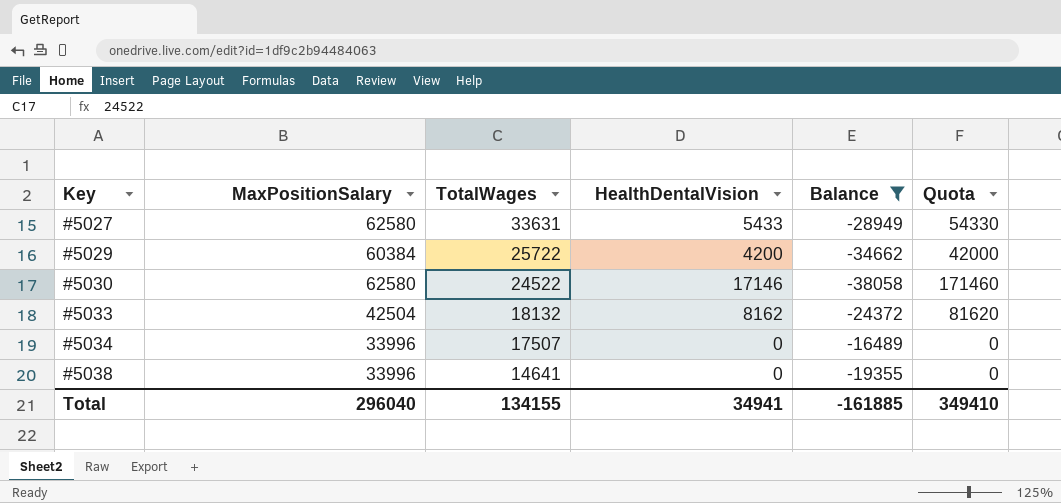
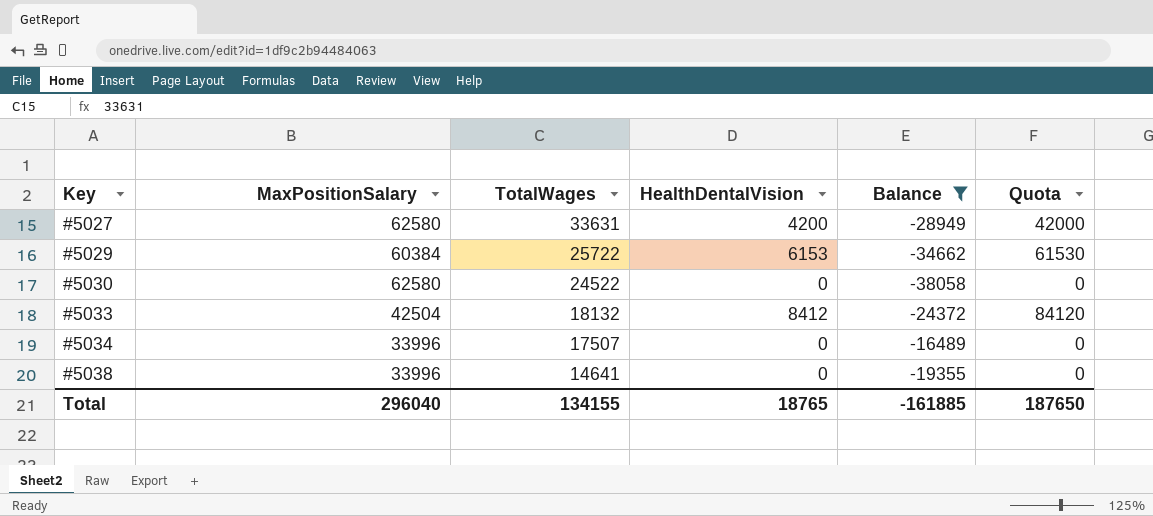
#5027 | HealthDentalVision: 5433 -> 4200
#5027 | Quota: 54330 -> 42000
#5029 | HealthDentalVision: 4200 -> 6153
#5029 | Quota: 42000 -> 61530
#5030 | HealthDentalVision: 17146 -> 0
#5030 | Quota: 171460 -> 0
#5033 | HealthDentalVision: 8162 -> 8412
#5033 | Quota: 81620 -> 84120
Total | HealthDentalVision: 34941 -> 18765
Total | Quota: 349410 -> 187650

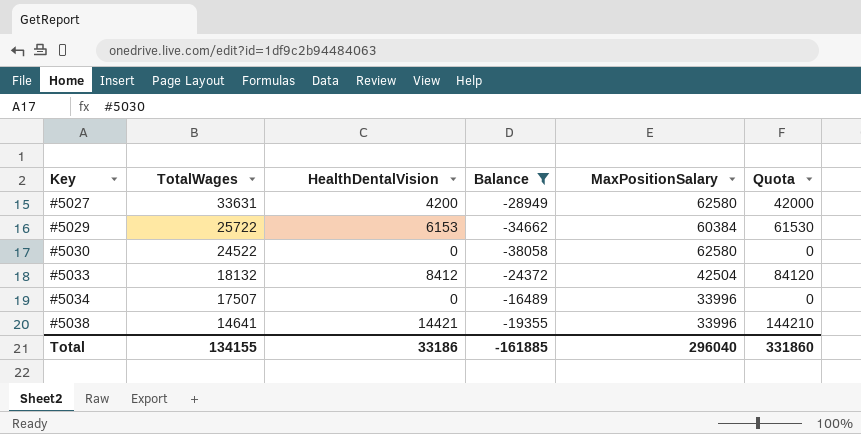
column MaxPositionSalary | position: 2 -> 5
#5038 | HealthDentalVision: 0 -> 14421
#5038 | Quota: 0 -> 144210
Total | HealthDentalVision: 18765 -> 33186
Total | Quota: 187650 -> 331860

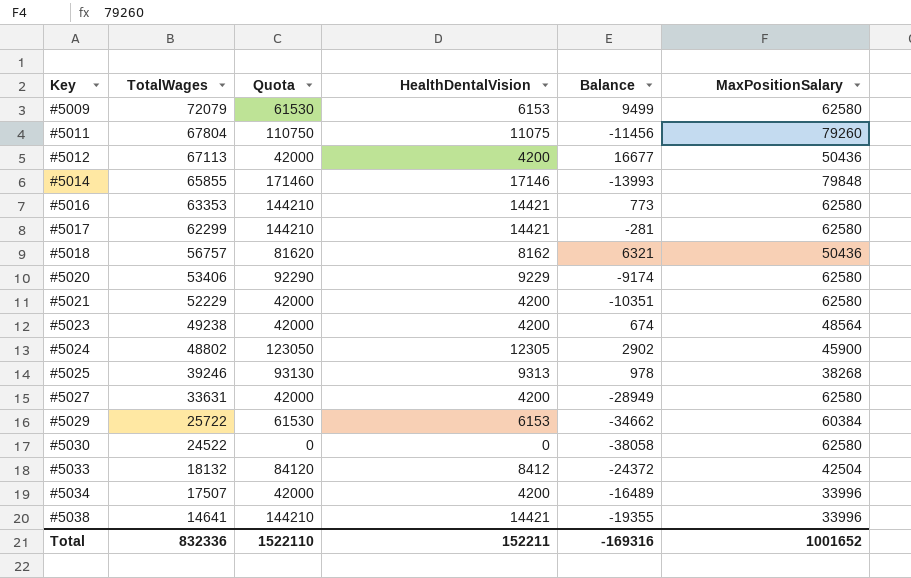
filter: Balance <= -16489 -> none
column Quota | position: 6 -> 3
#5034 | Quota: 0 -> 42000
#5034 | HealthDentalVision: 0 -> 4200
Total | TotalWages: 134155 -> 832336
Total | Quota: 331860 -> 1522110
Total | HealthDentalVision: 33186 -> 152211
Total | Balance: -161885 -> -169316
Total | MaxPositionSalary: 296040 -> 1001652

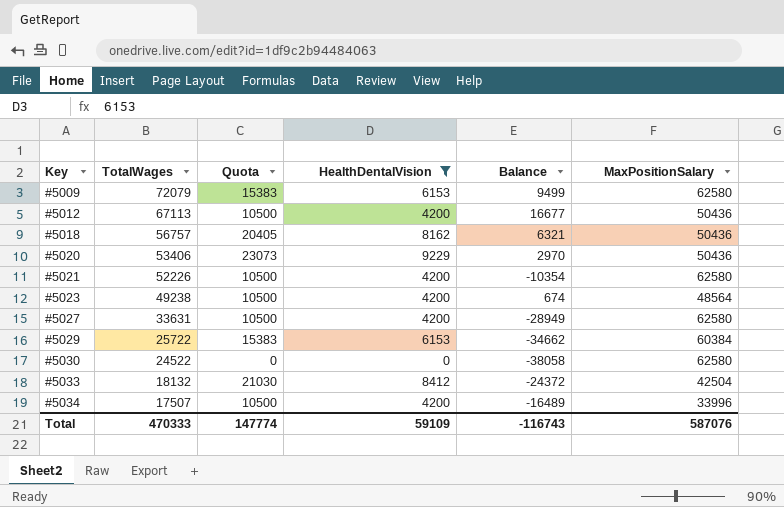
filter: none -> HealthDentalVision <= 9229
column Quota | formula: [HealthDentalVision] * 10 -> [HealthDentalVision] * 2.5
#5020 | Balance: -9174 -> 2970
#5020 | MaxPositionSalary: 62580 -> 50436
#5021 | TotalWages: 52229 -> 52226
#5021 | Balance: -10351 -> -10354
Total | TotalWages: 832336 -> 470333
Total | Quota: 1522110 -> 147774
Total | HealthDentalVision: 152211 -> 59109
Total | Balance: -169316 -> -116743
Total | MaxPositionSalary: 1001652 -> 587076

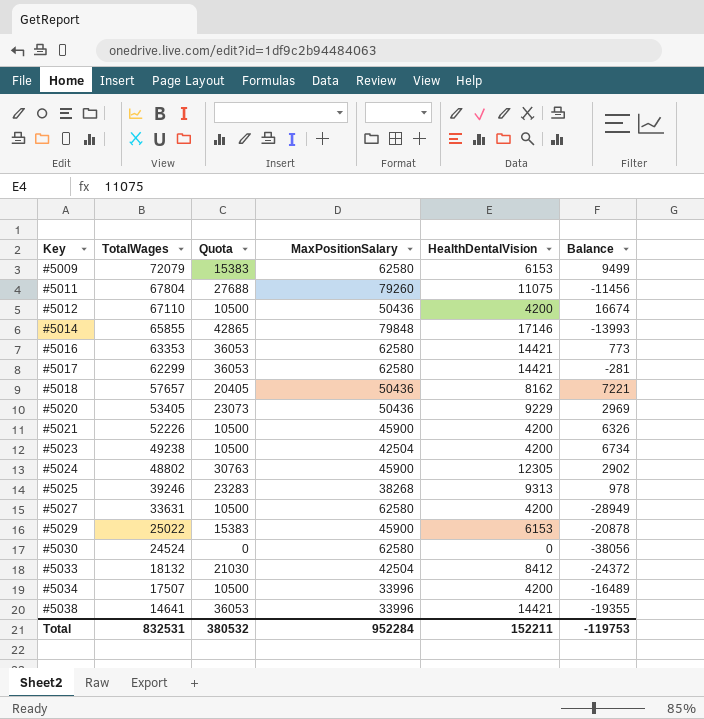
filter: HealthDentalVision <= 9229 -> none
column MaxPositionSalary | position: 6 -> 4
#5012 | TotalWages: 67113 -> 67110
#5012 | Balance: 16677 -> 16674
#5018 | TotalWages: 56757 -> 57657
#5018 | Balance: 6321 -> 7221
#5020 | TotalWages: 53406 -> 53405
#5020 | Balance: 2970 -> 2969
#5021 | MaxPositionSalary: 62580 -> 45900
#5021 | Balance: -10354 -> 6326
#5023 | MaxPositionSalary: 48564 -> 42504
#5023 | Balance: 674 -> 6734
#5029 | TotalWages: 25722 -> 25022
#5029 | MaxPositionSalary: 60384 -> 45900
#5029 | Balance: -34662 -> -20878
#5030 | TotalWages: 24522 -> 24524
#5030 | Balance: -38058 -> -38056
Total | TotalWages: 470333 -> 832531
Total | Quota: 147774 -> 380532
Total | MaxPositionSalary: 587076 -> 952284
Total | HealthDentalVision: 59109 -> 152211
Total | Balance: -116743 -> -119753

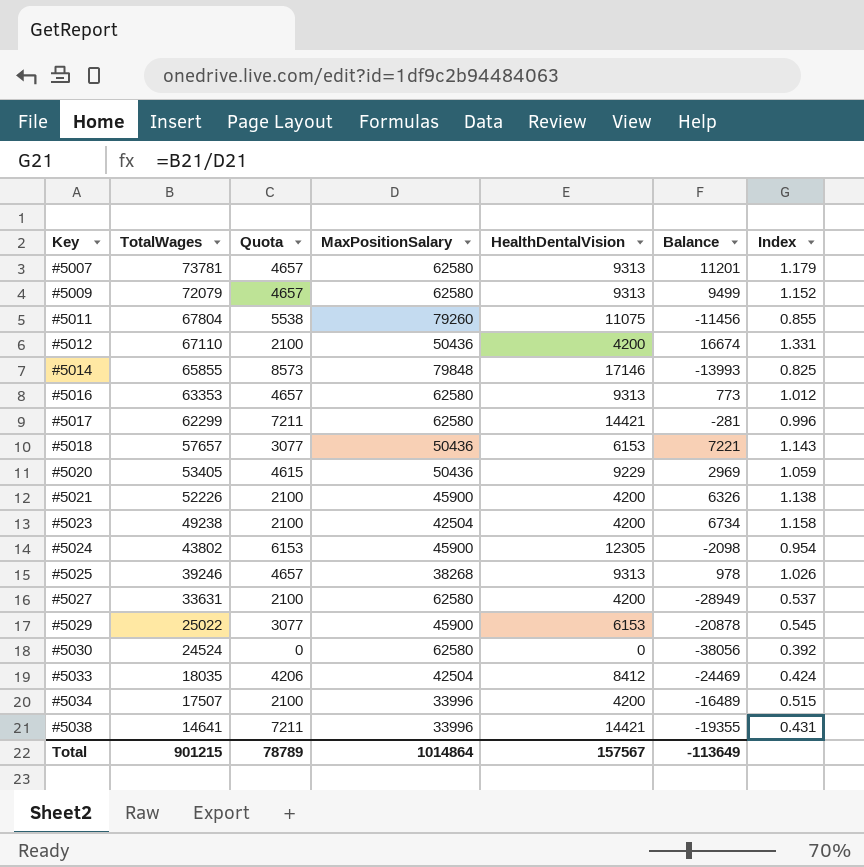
column Quota | formula: [HealthDentalVision] * 2.5 -> [HealthDentalVision] * 0.5
column Index | formula: none -> [TotalWages] / [MaxPositionSalary]
row #5007: none -> 73781 | 4657 | 62580 | 9313 | 11201 | 1.179
#5009 | HealthDentalVision: 6153 -> 9313
#5016 | HealthDentalVision: 14421 -> 9313
#5018 | HealthDentalVision: 8162 -> 6153
#5024 | TotalWages: 48802 -> 43802
#5024 | Balance: 2902 -> -2098
#5033 | TotalWages: 18132 -> 18035
#5033 | Balance: -24372 -> -24469
Total | TotalWages: 832531 -> 901215
Total | Quota: 380532 -> 78789
Total | MaxPositionSalary: 952284 -> 1014864
Total | HealthDentalVision: 152211 -> 157567
Total | Balance: -119753 -> -113649

